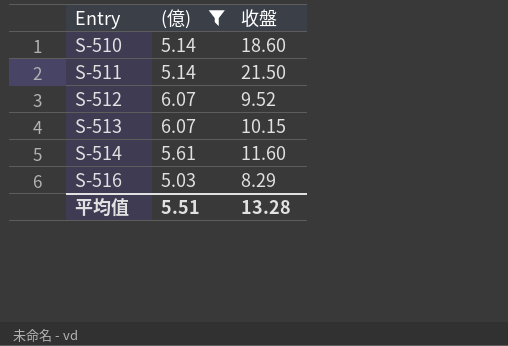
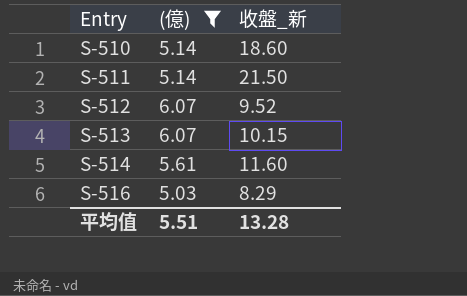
column name: 收盤 -> 收盤_新

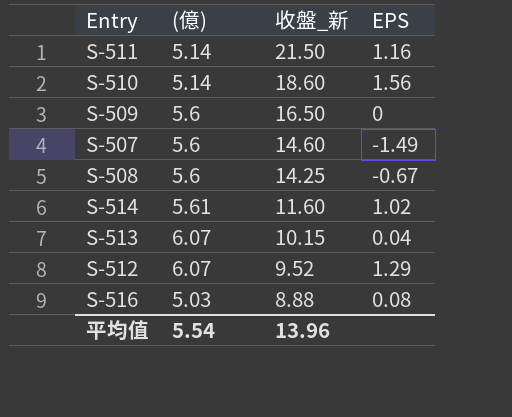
filter: (億) != 5.6 -> none
row order: Entry ascending -> 收盤_新 descending
column EPS | position: none -> 4
S-516 | 收盤_新: 8.29 -> 8.88
平均值 | (億): 5.51 -> 5.54
平均值 | 收盤_新: 13.28 -> 13.96

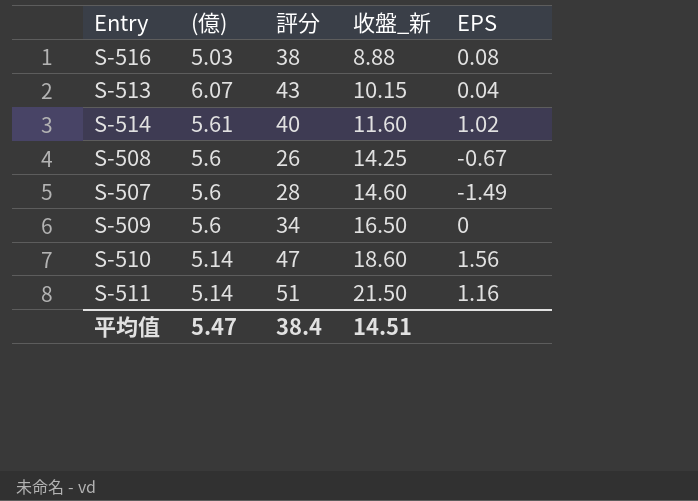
row order: 收盤_新 descending -> 收盤_新 ascending
column 評分 | position: none -> 3
row S-512: 6.07 | 9.52 | 1.29 -> none
平均值 | (億): 5.54 -> 5.47
平均值 | 收盤_新: 13.96 -> 14.51

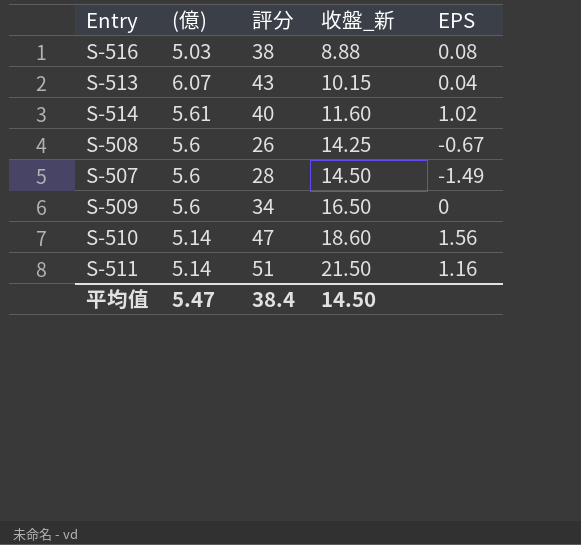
S-507 | 收盤_新: 14.60 -> 14.50
平均值 | 收盤_新: 14.51 -> 14.50

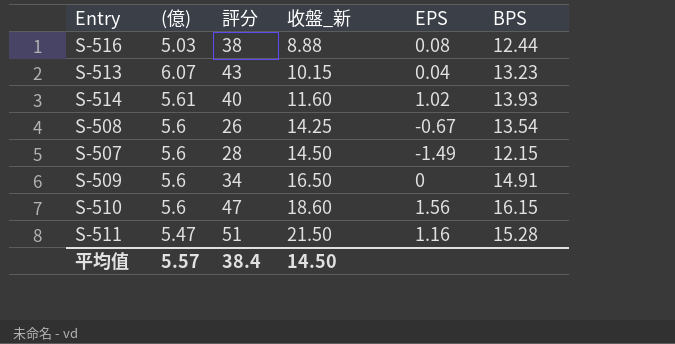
column BPS | position: none -> 6
S-510 | (億): 5.14 -> 5.6
S-511 | (億): 5.14 -> 5.47
平均值 | (億): 5.47 -> 5.57

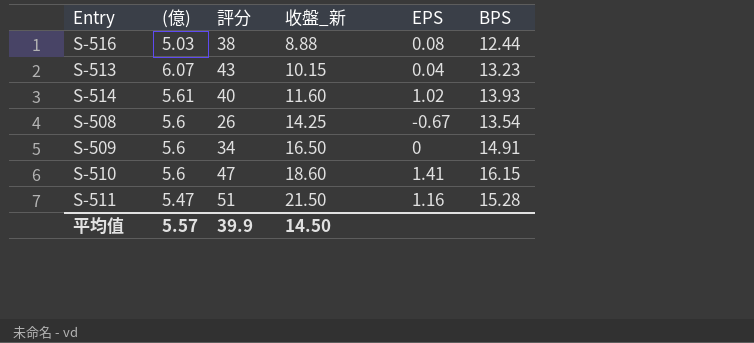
row S-507: 5.6 | 28 | 14.50 | -1.49 | 12.15 -> none
S-510 | EPS: 1.56 -> 1.41
平均值 | 評分: 38.4 -> 39.9

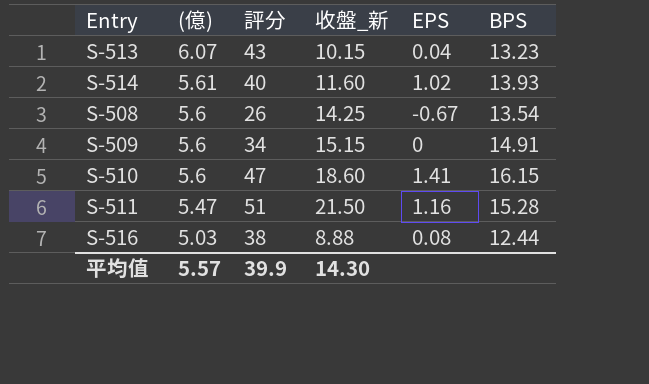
row order: 收盤_新 ascending -> (億) descending
S-509 | 收盤_新: 16.50 -> 15.15
平均值 | 收盤_新: 14.50 -> 14.30

